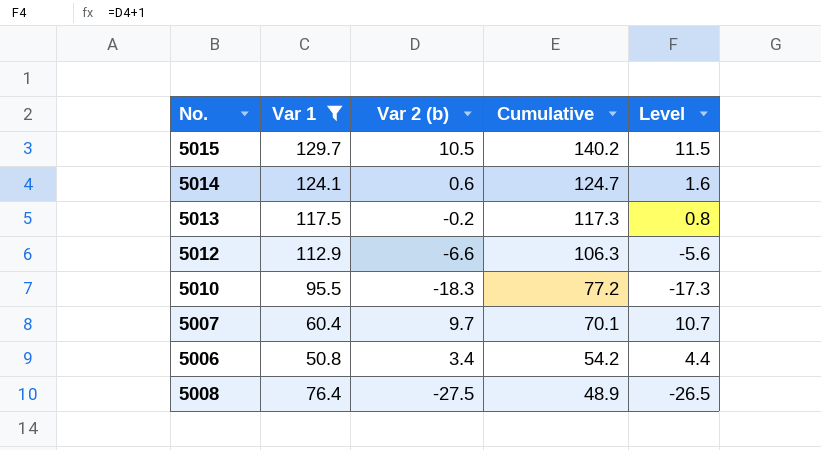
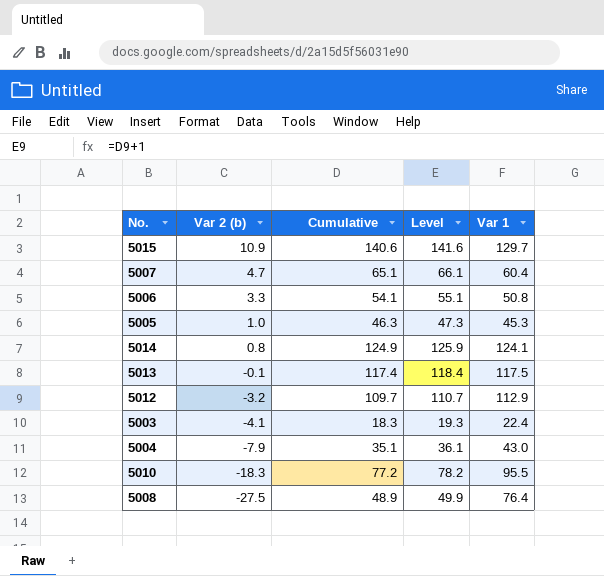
filter: Var 1 >= 50.8 -> none
row order: Cumulative descending -> Var 2 (b) descending
column Level | formula: [Var 2 (b)] + 1 -> [Cumulative] + 1
column Var 1 | position: 2 -> 5
5015 | Var 2 (b): 10.5 -> 10.9
5015 | Cumulative: 140.2 -> 140.6
5007 | Var 2 (b): 9.7 -> 4.7
5007 | Cumulative: 70.1 -> 65.1
5006 | Var 2 (b): 3.4 -> 3.3
5006 | Cumulative: 54.2 -> 54.1
5014 | Var 2 (b): 0.6 -> 0.8
5014 | Cumulative: 124.7 -> 124.9
5013 | Var 2 (b): -0.2 -> -0.1
5013 | Cumulative: 117.3 -> 117.4
5012 | Var 2 (b): -6.6 -> -3.2
5012 | Cumulative: 106.3 -> 109.7

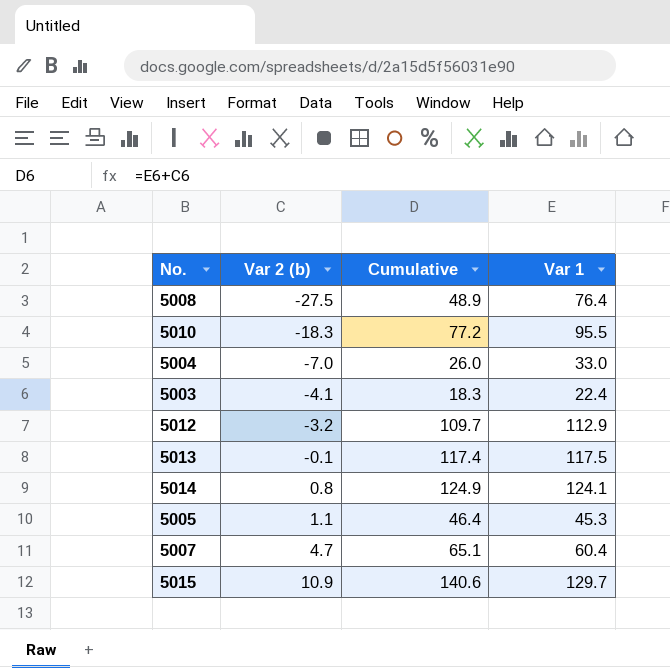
row order: Var 2 (b) descending -> Var 2 (b) ascending
column Level | formula: [Cumulative] + 1 -> none
row 5006: 3.3 | 54.1 | 55.1 | 50.8 -> none
5004 | Var 2 (b): -7.9 -> -7.0
5004 | Cumulative: 35.1 -> 26.0
5004 | Var 1: 43.0 -> 33.0
5005 | Var 2 (b): 1.0 -> 1.1
5005 | Cumulative: 46.3 -> 46.4

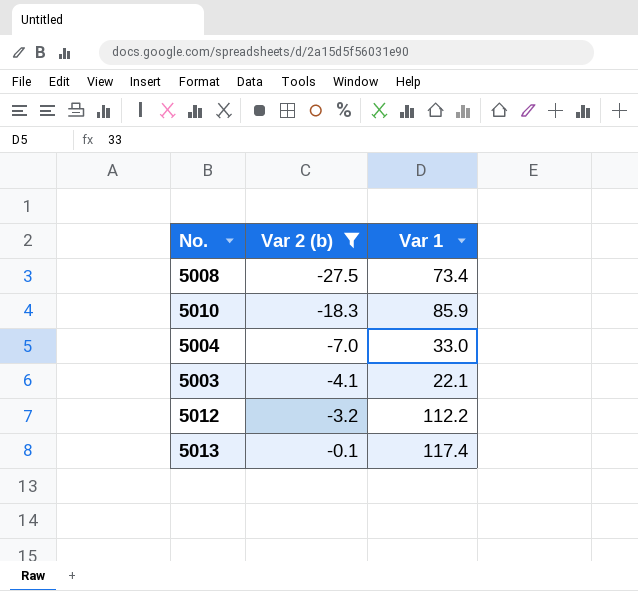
filter: none -> Var 2 (b) <= -0.1
column Cumulative | formula: [Var 2 (b)] + [Var 1] -> none
5008 | Var 1: 76.4 -> 73.4
5010 | Var 1: 95.5 -> 85.9
5003 | Var 1: 22.4 -> 22.1
5012 | Var 1: 112.9 -> 112.2
5013 | Var 1: 117.5 -> 117.4

